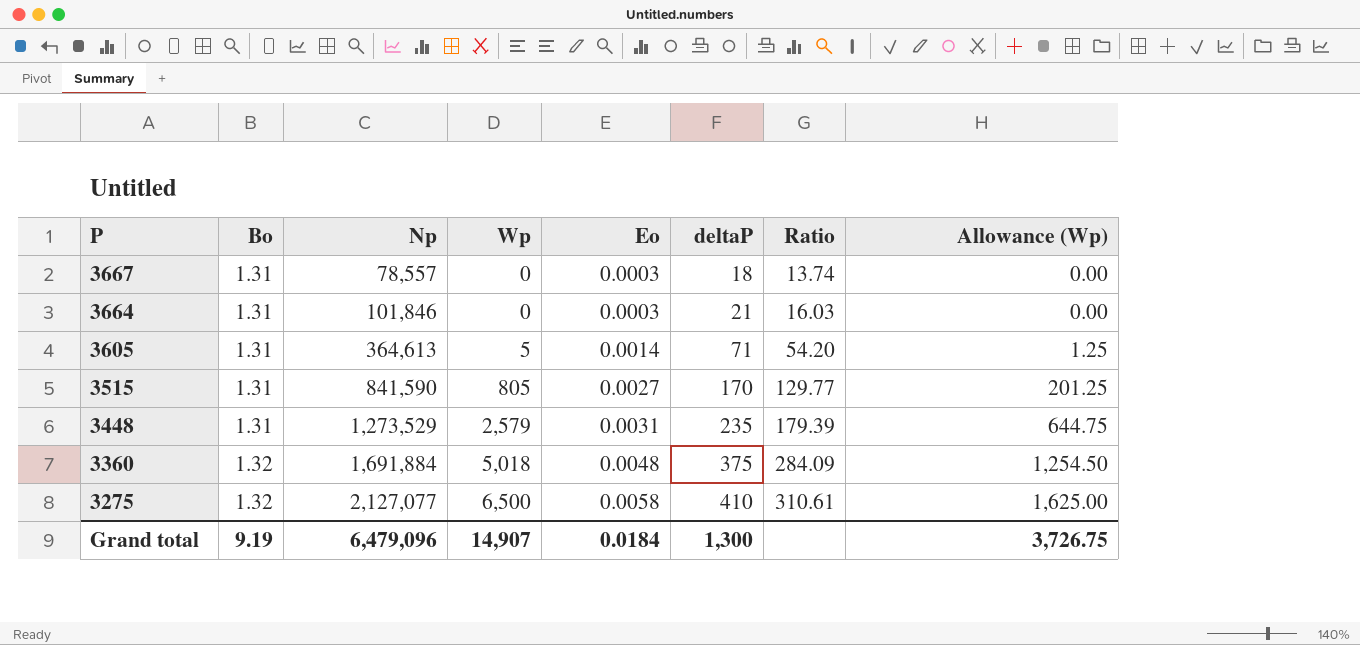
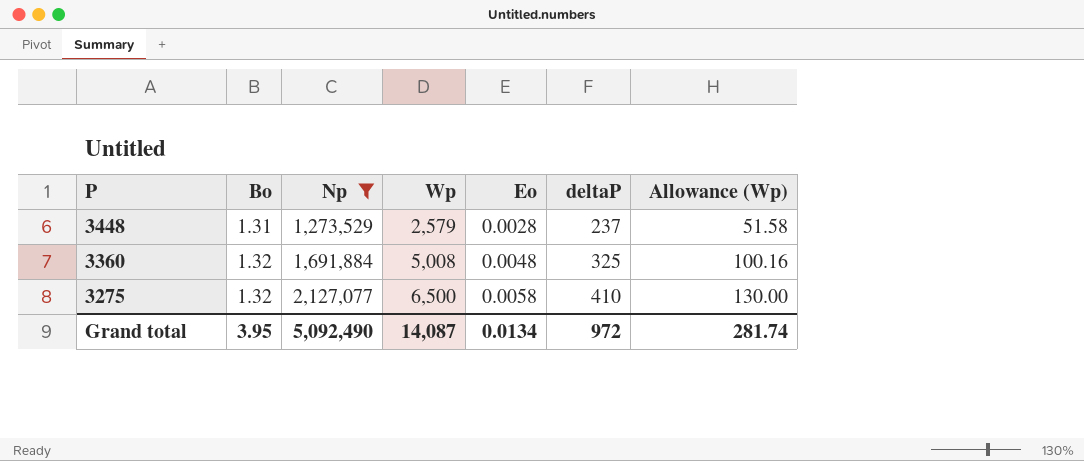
filter: none -> Np >= 1,273,529
column Ratio | formula: [deltaP] / [Bo] -> none
column Allowance (Wp) | formula: [Wp] * 0.25 -> [Wp] * 0.02
3448 | Eo: 0.0031 -> 0.0028
3448 | deltaP: 235 -> 237
3360 | Wp: 5,018 -> 5,008
3360 | deltaP: 375 -> 325
Grand total | Bo: 9.19 -> 3.95
Grand total | Np: 6,479,096 -> 5,092,490
Grand total | Wp: 14,907 -> 14,087
Grand total | Eo: 0.0184 -> 0.0134
Grand total | deltaP: 1,300 -> 972
Grand total | Allowance (Wp): 3,726.75 -> 281.74

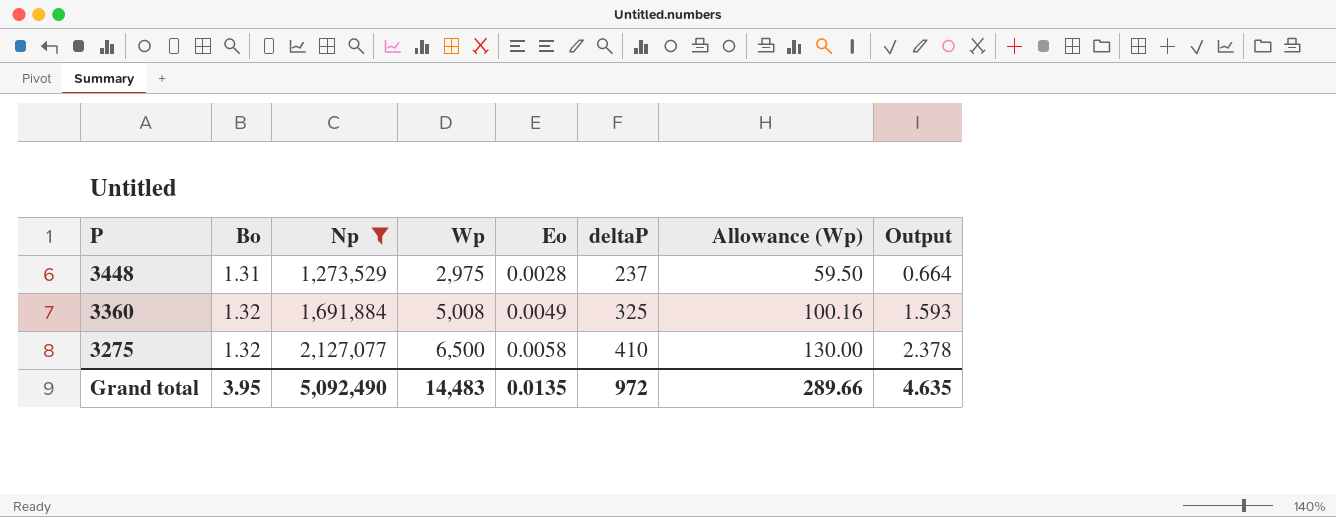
column Output | formula: none -> [Eo] * [deltaP]
3448 | Wp: 2,579 -> 2,975
3448 | Allowance (Wp): 51.58 -> 59.50
3360 | Eo: 0.0048 -> 0.0049
Grand total | Wp: 14,087 -> 14,483
Grand total | Eo: 0.0134 -> 0.0135
Grand total | Allowance (Wp): 281.74 -> 289.66

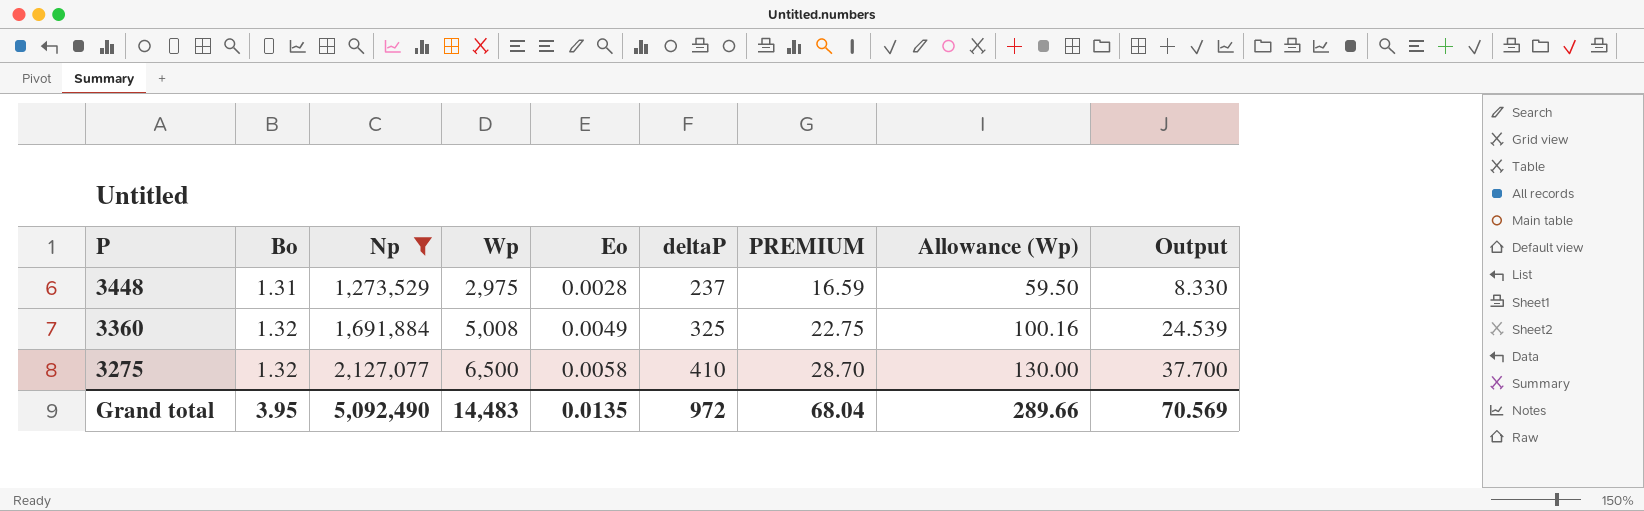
column PREMIUM | formula: none -> [deltaP] * 0.07
column Output | formula: [Eo] * [deltaP] -> [Wp] * [Eo]
Grand total | Output: 4.635 -> 70.569

